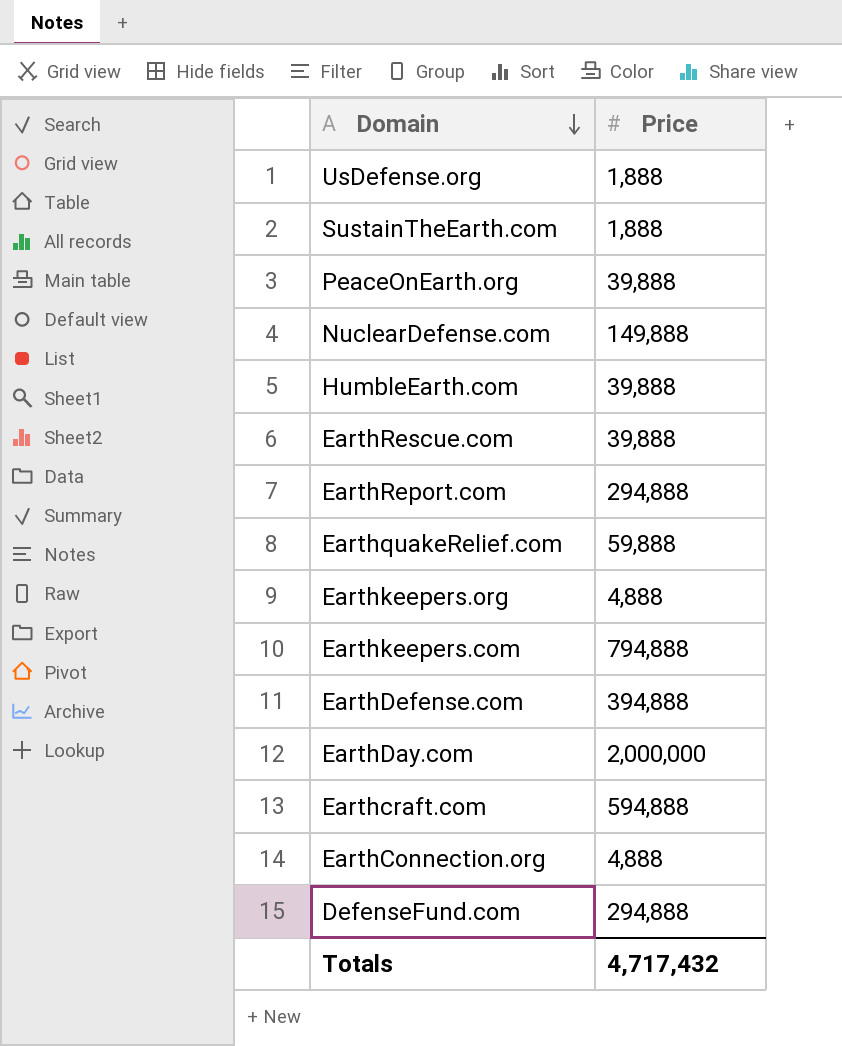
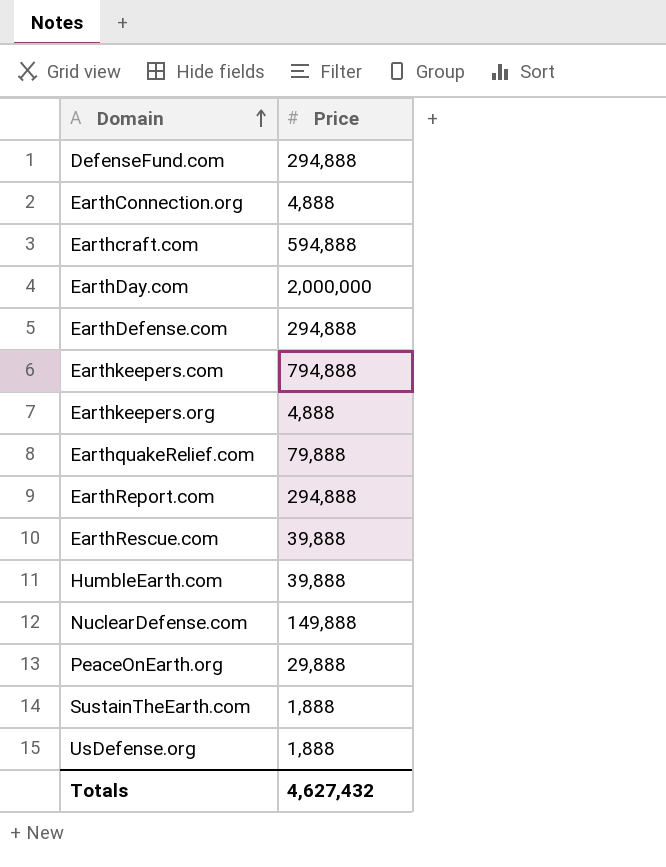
row order: Domain descending -> Domain ascending
EarthDefense.com | Price: 394,888 -> 294,888
EarthquakeRelief.com | Price: 59,888 -> 79,888
PeaceOnEarth.org | Price: 39,888 -> 29,888
Totals | Price: 4,717,432 -> 4,627,432

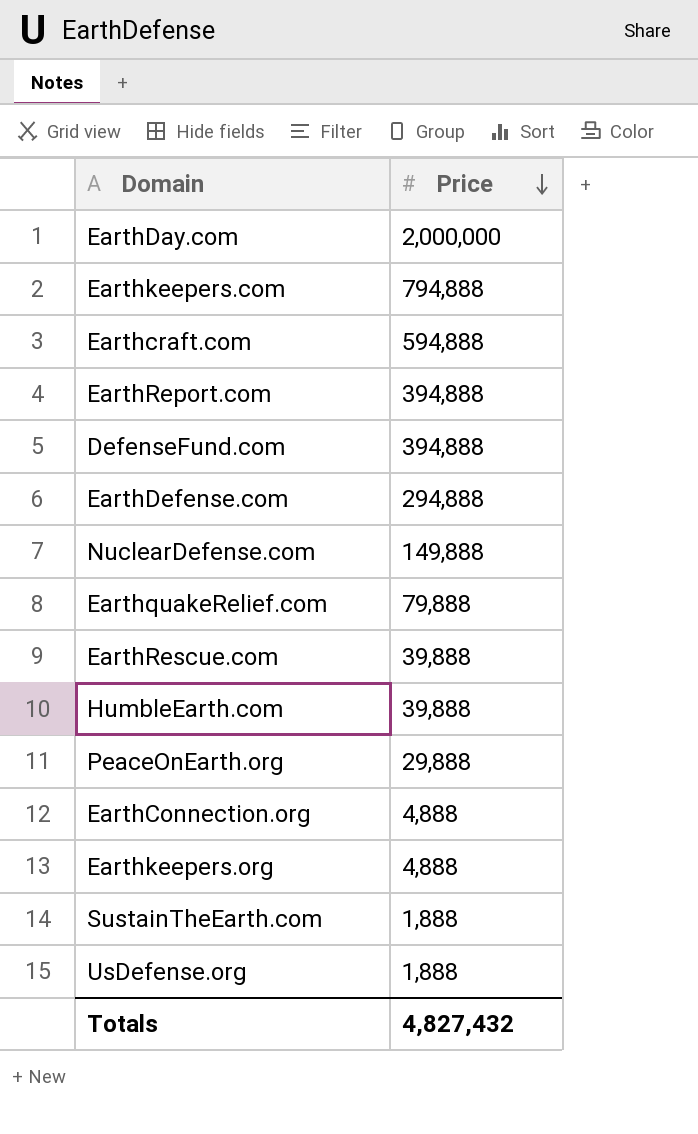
row order: Domain ascending -> Price descending
EarthReport.com | Price: 294,888 -> 394,888
DefenseFund.com | Price: 294,888 -> 394,888
Totals | Price: 4,627,432 -> 4,827,432

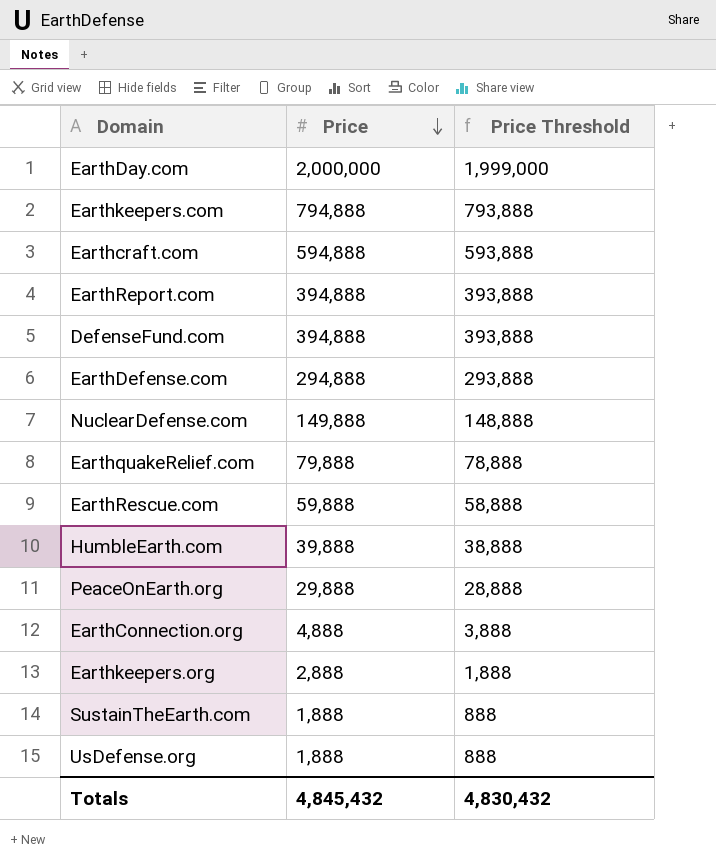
column Price Threshold | formula: none -> [Price] - 1000
EarthRescue.com | Price: 39,888 -> 59,888
Earthkeepers.org | Price: 4,888 -> 2,888
Totals | Price: 4,827,432 -> 4,845,432

